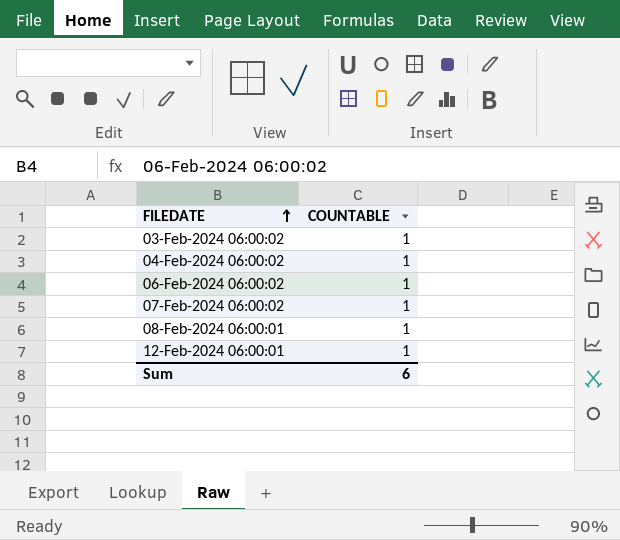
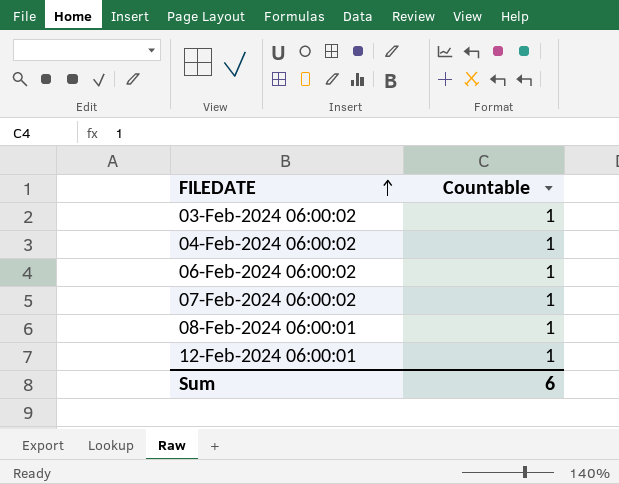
column name: COUNTABLE -> Countable

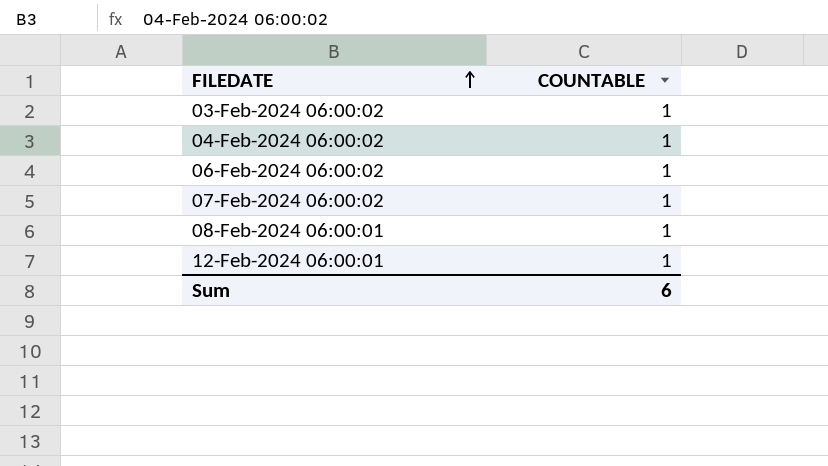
column name: Countable -> COUNTABLE

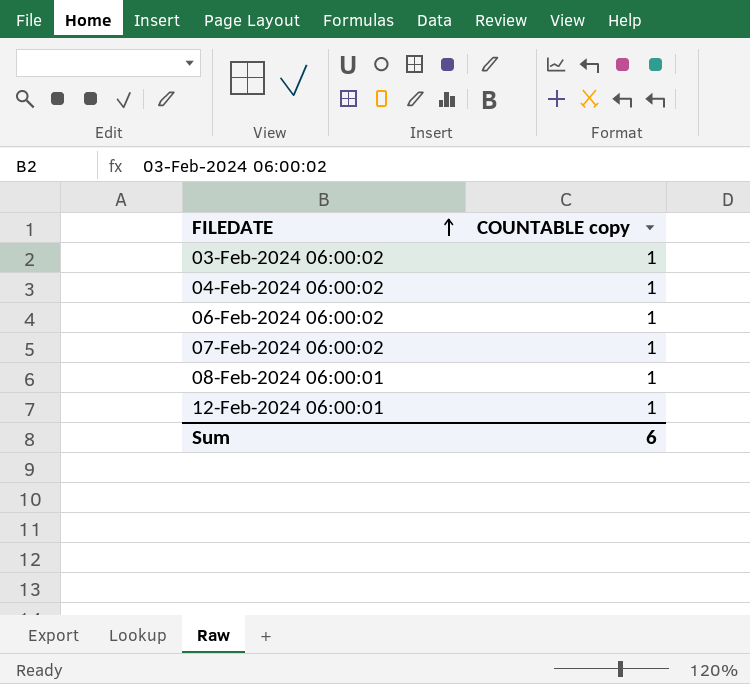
column name: COUNTABLE -> COUNTABLE copy

